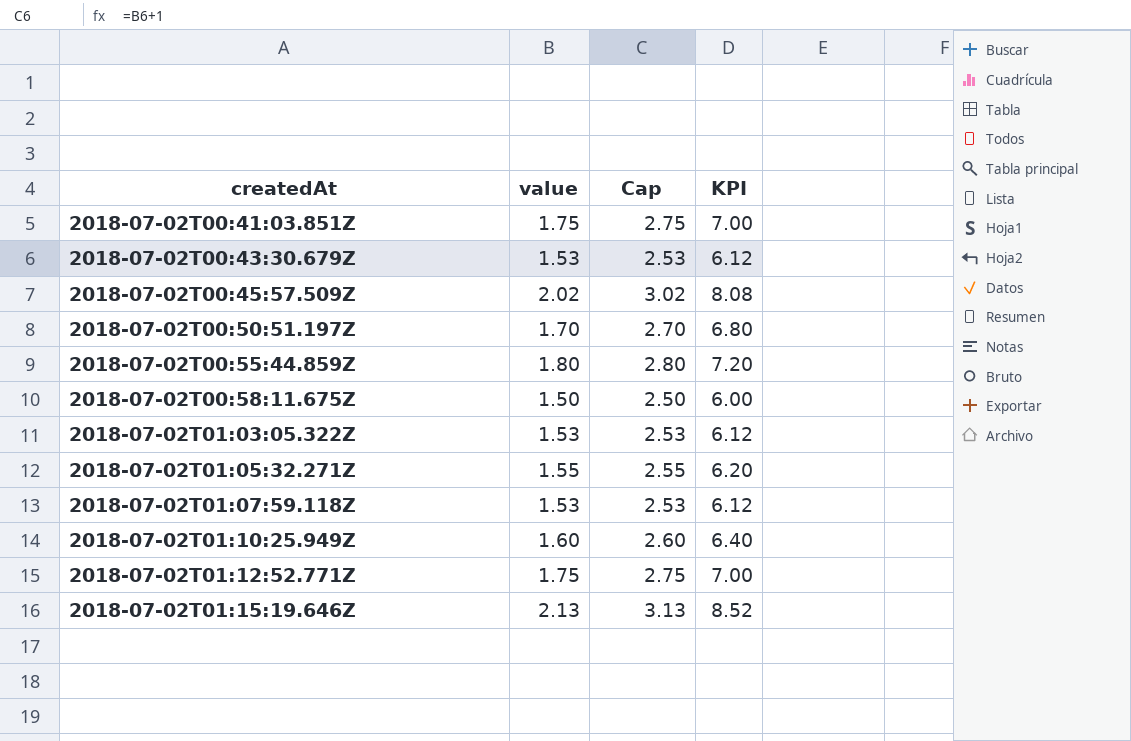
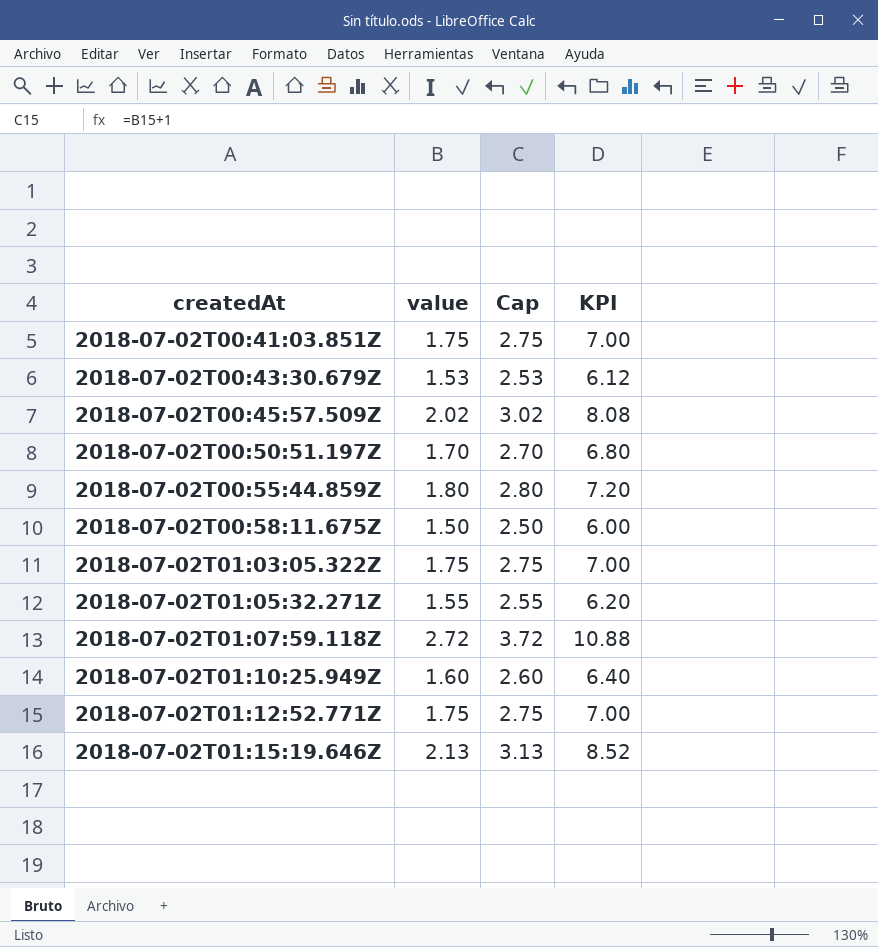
2018-07-02T01:03:05.322Z | value: 1.53 -> 1.75
2018-07-02T01:03:05.322Z | Cap: 2.53 -> 2.75
2018-07-02T01:03:05.322Z | KPI: 6.12 -> 7.00
2018-07-02T01:07:59.118Z | value: 1.53 -> 2.72
2018-07-02T01:07:59.118Z | Cap: 2.53 -> 3.72
2018-07-02T01:07:59.118Z | KPI: 6.12 -> 10.88

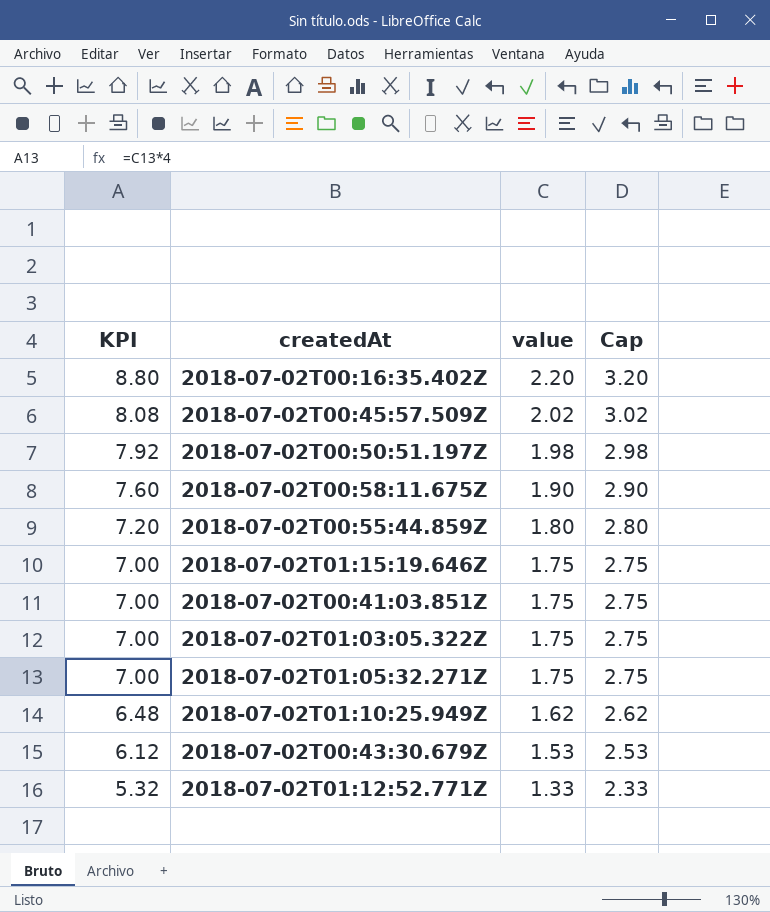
row order: createdAt ascending -> KPI descending
column KPI | position: 4 -> 1
row 2018-07-02T01:07:59.118Z: 2.72 | 3.72 | 10.88 -> none
row 2018-07-02T00:16:35.402Z: none -> 8.80 | 2.20 | 3.20
2018-07-02T00:50:51.197Z | KPI: 6.80 -> 7.92
2018-07-02T00:50:51.197Z | value: 1.70 -> 1.98
2018-07-02T00:50:51.197Z | Cap: 2.70 -> 2.98
2018-07-02T00:58:11.675Z | KPI: 6.00 -> 7.60
2018-07-02T00:58:11.675Z | value: 1.50 -> 1.90
2018-07-02T00:58:11.675Z | Cap: 2.50 -> 2.90
2018-07-02T01:15:19.646Z | KPI: 8.52 -> 7.00
2018-07-02T01:15:19.646Z | value: 2.13 -> 1.75
2018-07-02T01:15:19.646Z | Cap: 3.13 -> 2.75
2018-07-02T01:05:32.271Z | KPI: 6.20 -> 7.00
2018-07-02T01:05:32.271Z | value: 1.55 -> 1.75
2018-07-02T01:05:32.271Z | Cap: 2.55 -> 2.75
2018-07-02T01:10:25.949Z | KPI: 6.40 -> 6.48
2018-07-02T01:10:25.949Z | value: 1.60 -> 1.62
2018-07-02T01:10:25.949Z | Cap: 2.60 -> 2.62
2018-07-02T01:12:52.771Z | KPI: 7.00 -> 5.32
2018-07-02T01:12:52.771Z | value: 1.75 -> 1.33
2018-07-02T01:12:52.771Z | Cap: 2.75 -> 2.33

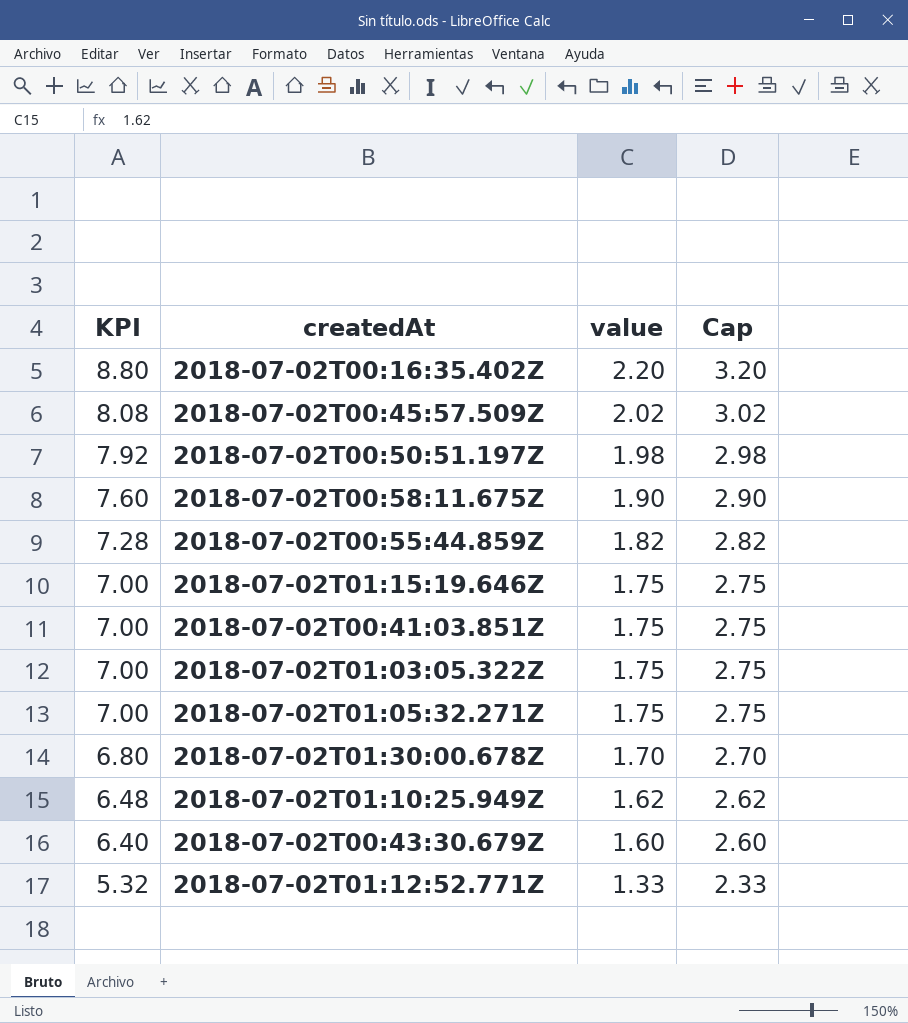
2018-07-02T00:55:44.859Z | KPI: 7.20 -> 7.28
2018-07-02T00:55:44.859Z | value: 1.80 -> 1.82
2018-07-02T00:55:44.859Z | Cap: 2.80 -> 2.82
row 2018-07-02T01:30:00.678Z: none -> 6.80 | 1.70 | 2.70
2018-07-02T00:43:30.679Z | KPI: 6.12 -> 6.40
2018-07-02T00:43:30.679Z | value: 1.53 -> 1.60
2018-07-02T00:43:30.679Z | Cap: 2.53 -> 2.60

